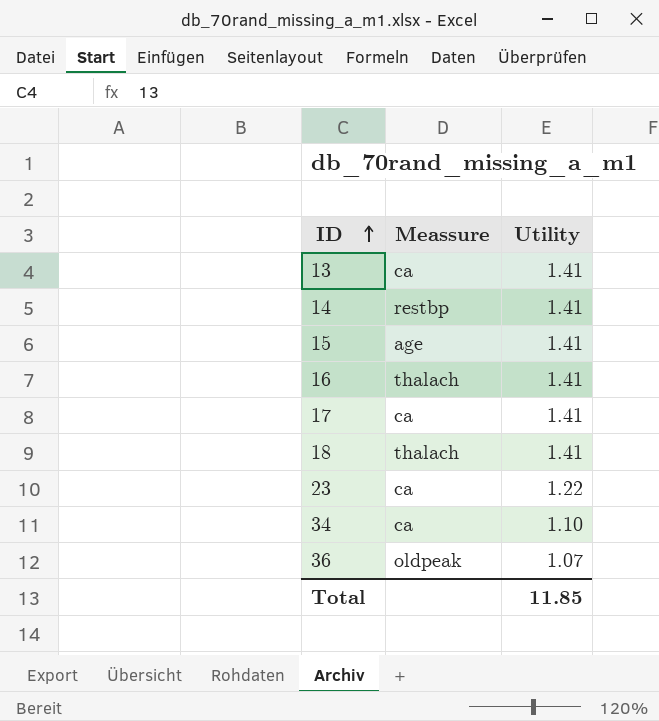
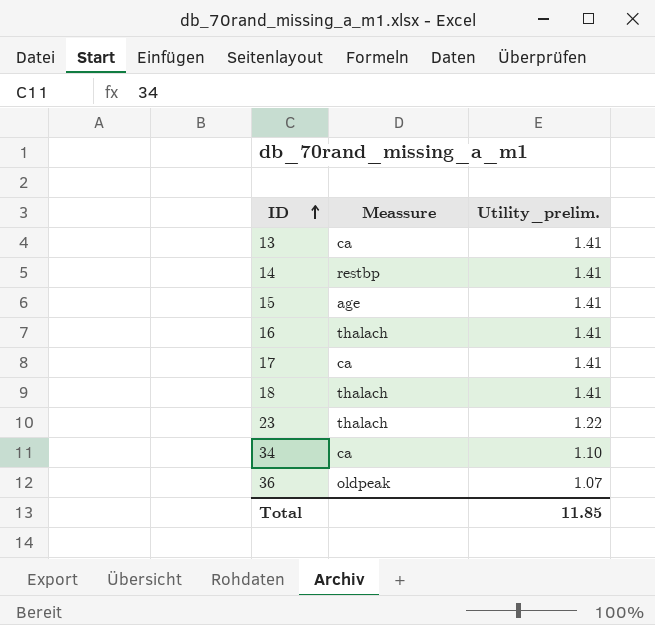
column name: Utility -> Utility_prelim.
23 | Meassure: ca -> thalach

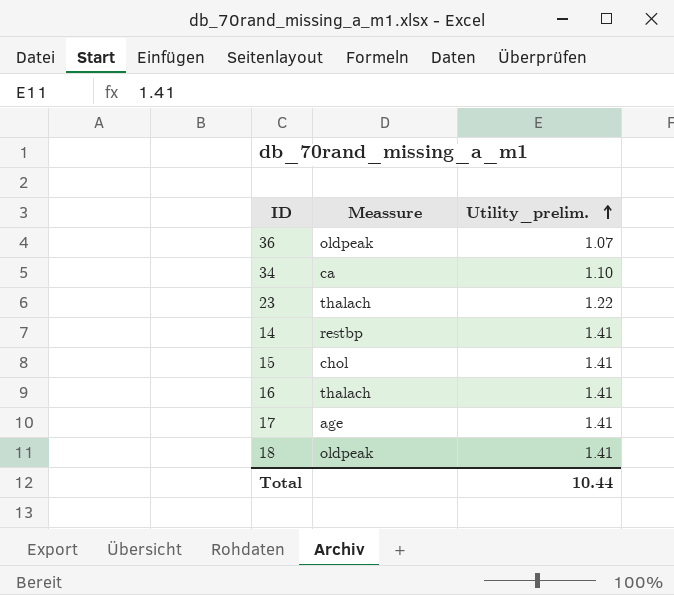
row order: ID ascending -> Utility_prelim. ascending
row 13: ca | 1.41 -> none
15 | Meassure: age -> chol
17 | Meassure: ca -> age
18 | Meassure: thalach -> oldpeak
Total | Utility_prelim.: 11.85 -> 10.44

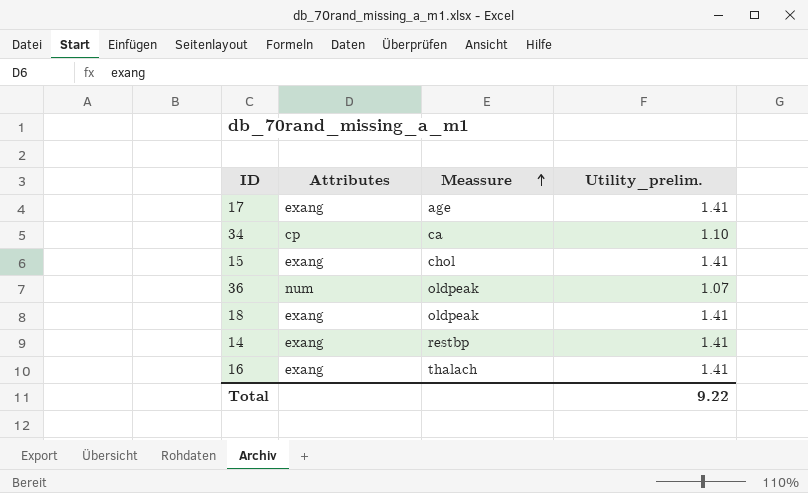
row order: Utility_prelim. ascending -> Meassure ascending
column Attributes | position: none -> 2
row 23: thalach | 1.22 -> none
Total | Utility_prelim.: 10.44 -> 9.22

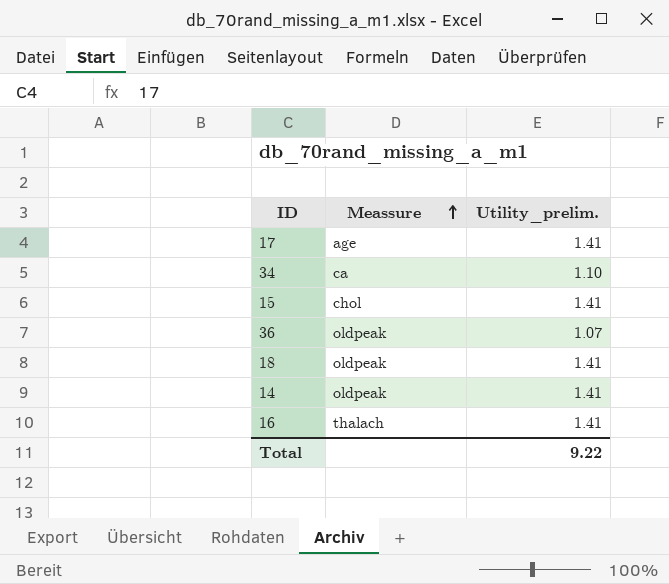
column Attributes | position: 2 -> none
14 | Meassure: restbp -> oldpeak

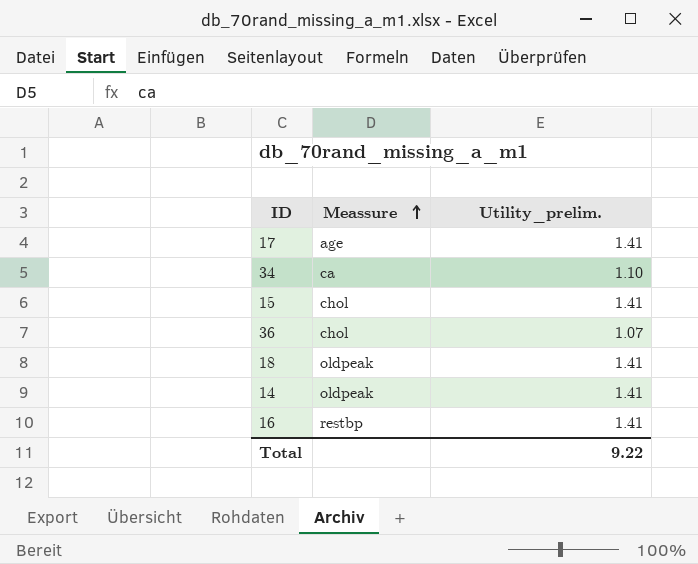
36 | Meassure: oldpeak -> chol
16 | Meassure: thalach -> restbp

